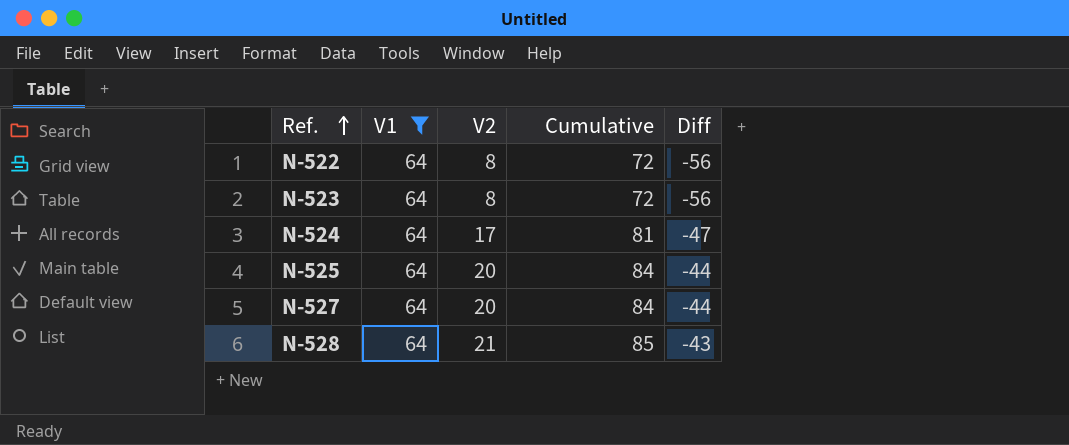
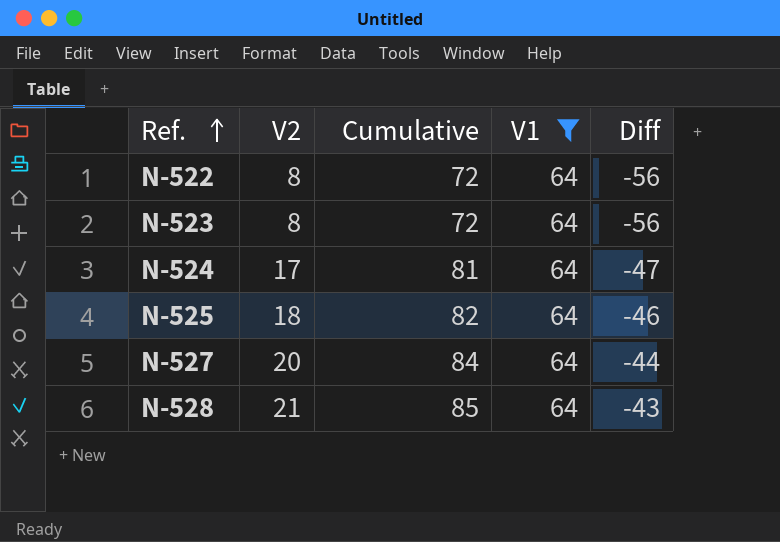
column V1 | position: 2 -> 4
N-525 | V2: 20 -> 18
N-525 | Cumulative: 84 -> 82
N-525 | Diff: -44 -> -46

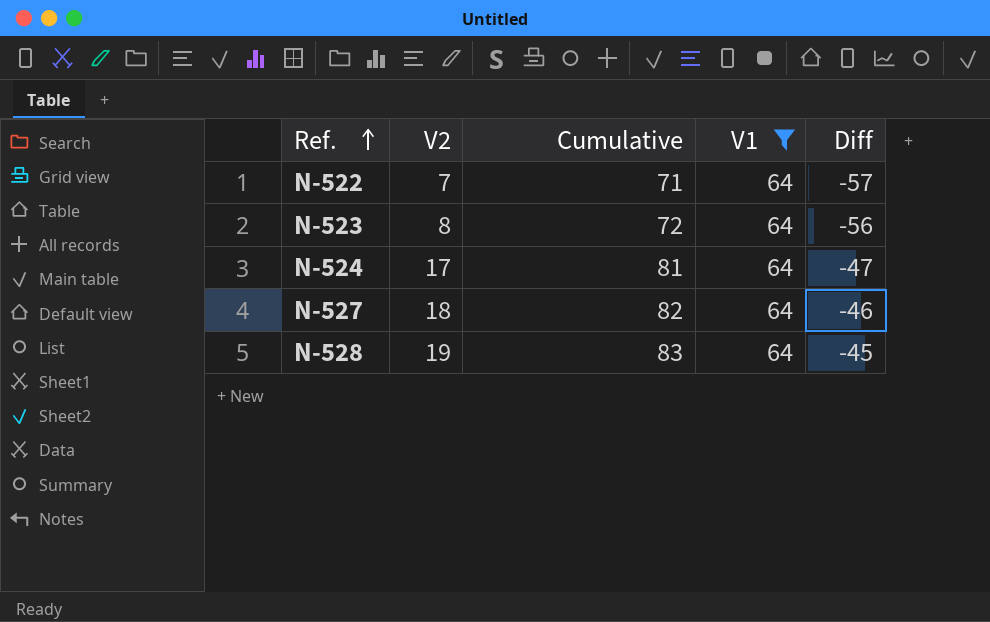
row N-525: 18 | 82 | 64 | -46 -> none
N-522 | V2: 8 -> 7
N-522 | Cumulative: 72 -> 71
N-522 | Diff: -56 -> -57
N-527 | V2: 20 -> 18
N-527 | Cumulative: 84 -> 82
N-527 | Diff: -44 -> -46
N-528 | V2: 21 -> 19
N-528 | Cumulative: 85 -> 83
N-528 | Diff: -43 -> -45

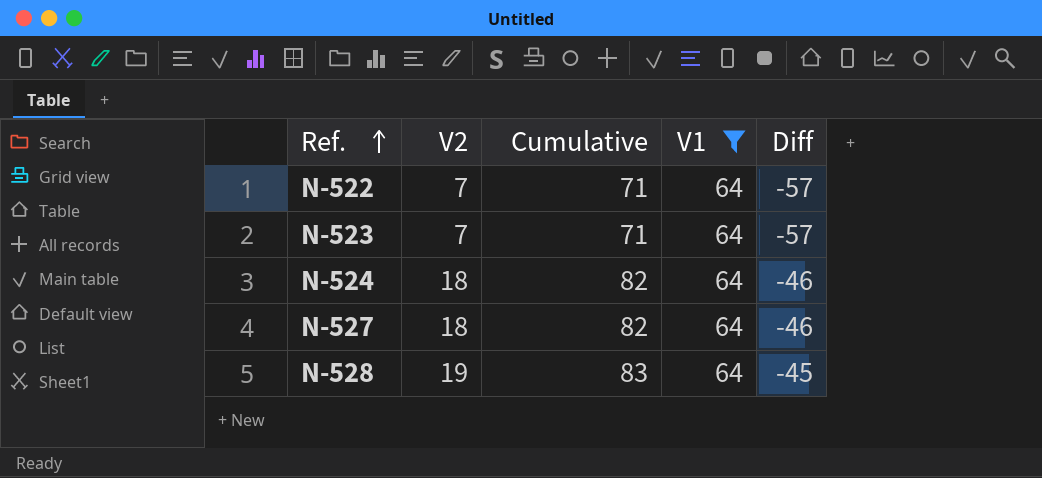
N-523 | V2: 8 -> 7
N-523 | Cumulative: 72 -> 71
N-523 | Diff: -56 -> -57
N-524 | V2: 17 -> 18
N-524 | Cumulative: 81 -> 82
N-524 | Diff: -47 -> -46

